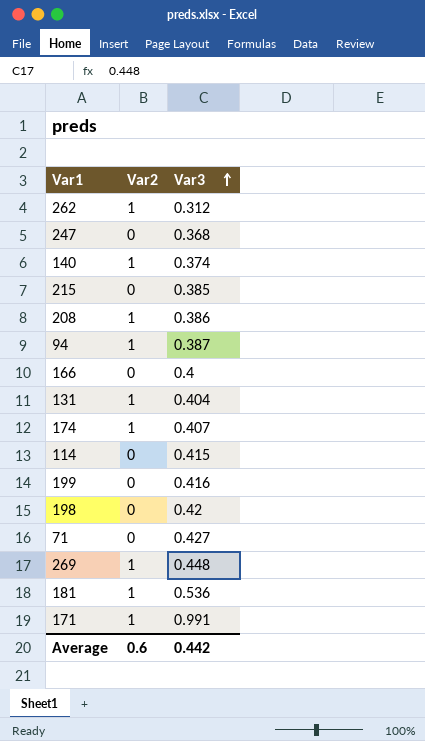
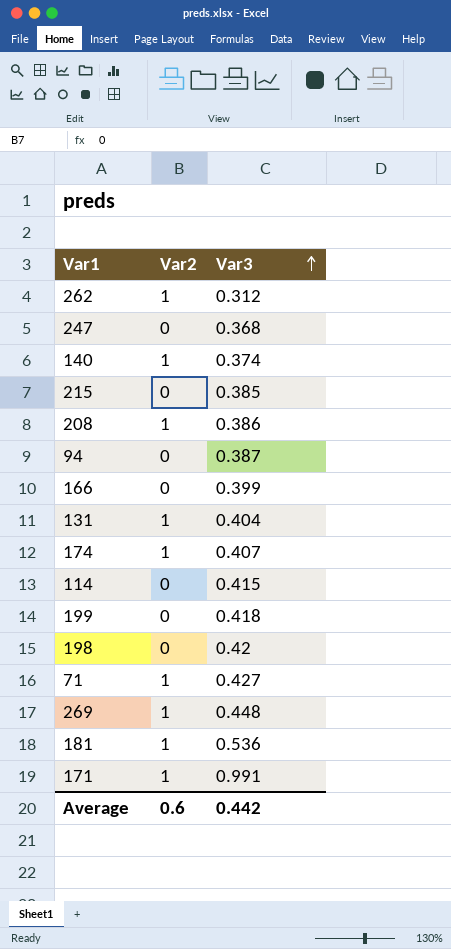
94 | Var2: 1 -> 0
166 | Var3: 0.4 -> 0.399
199 | Var3: 0.416 -> 0.418
71 | Var2: 0 -> 1

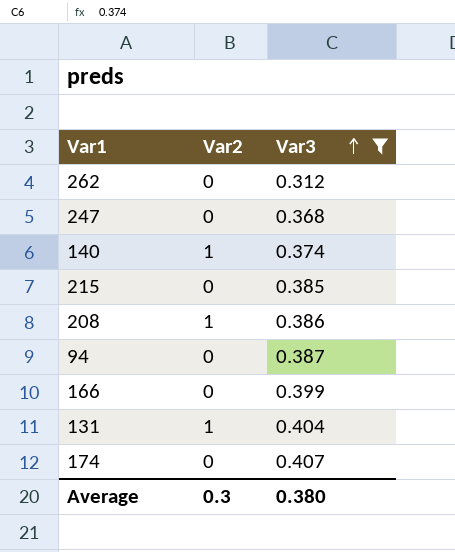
filter: none -> Var3 <= 0.407
262 | Var2: 1 -> 0
174 | Var2: 1 -> 0
Average | Var2: 0.6 -> 0.3
Average | Var3: 0.442 -> 0.380

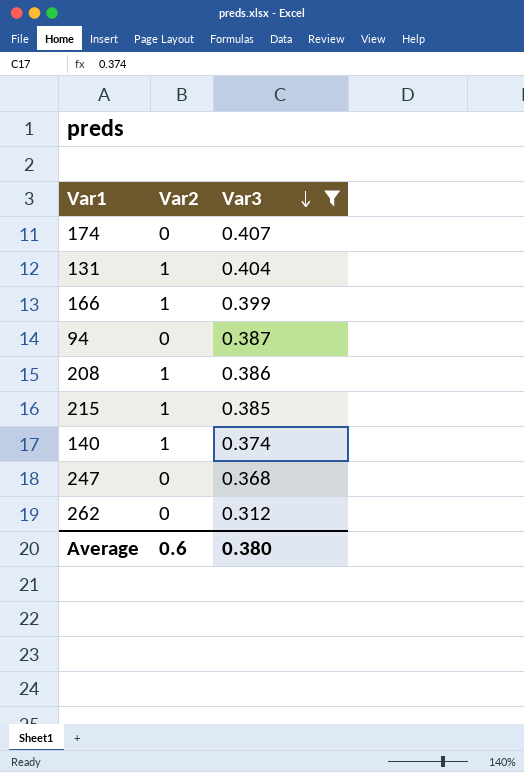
row order: Var3 ascending -> Var3 descending
166 | Var2: 0 -> 1
215 | Var2: 0 -> 1
Average | Var2: 0.3 -> 0.6

